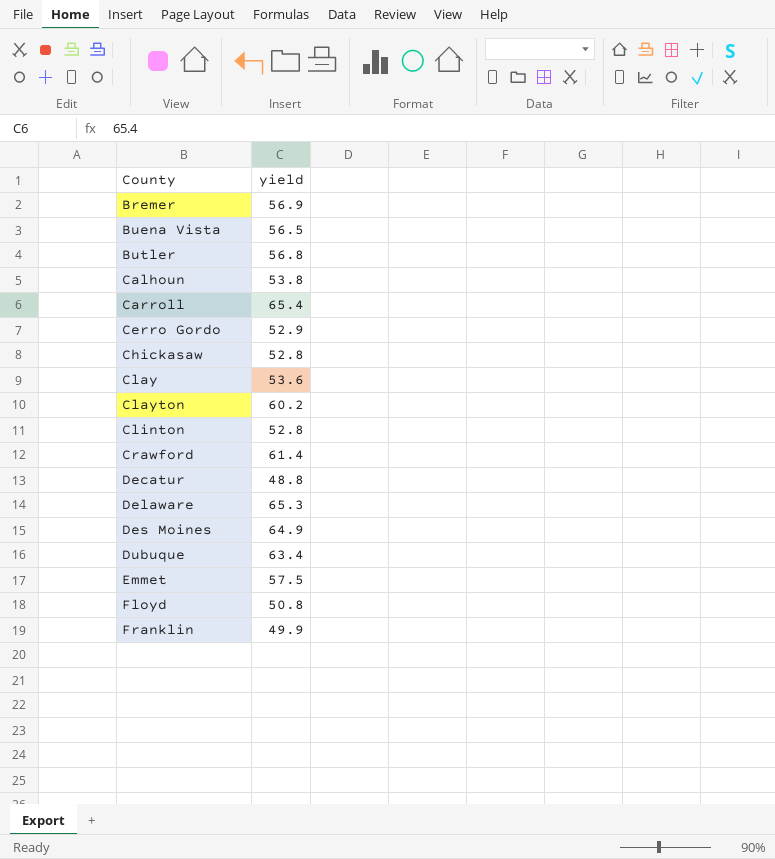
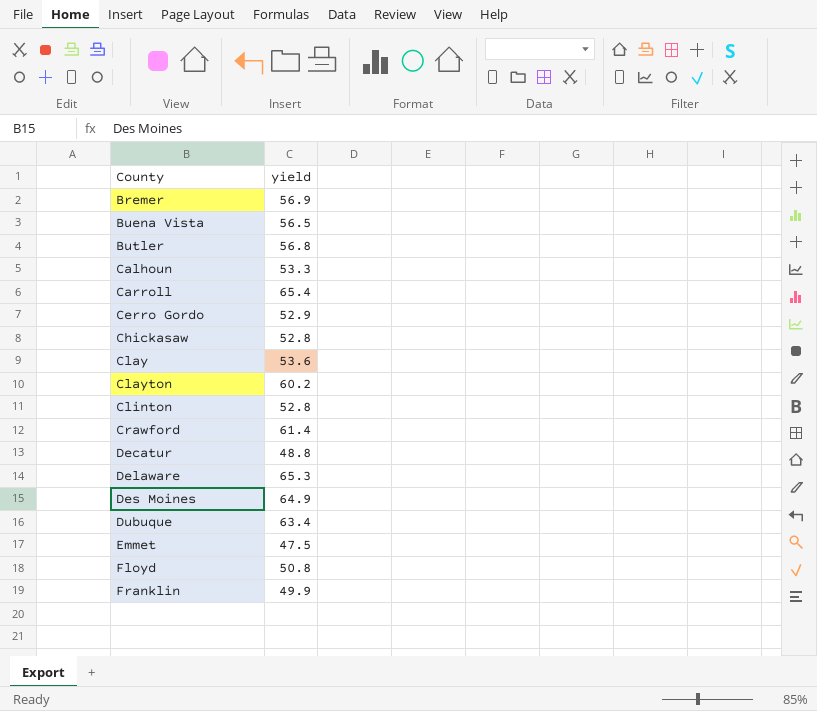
Calhoun | yield: 53.8 -> 53.3
Emmet | yield: 57.5 -> 47.5

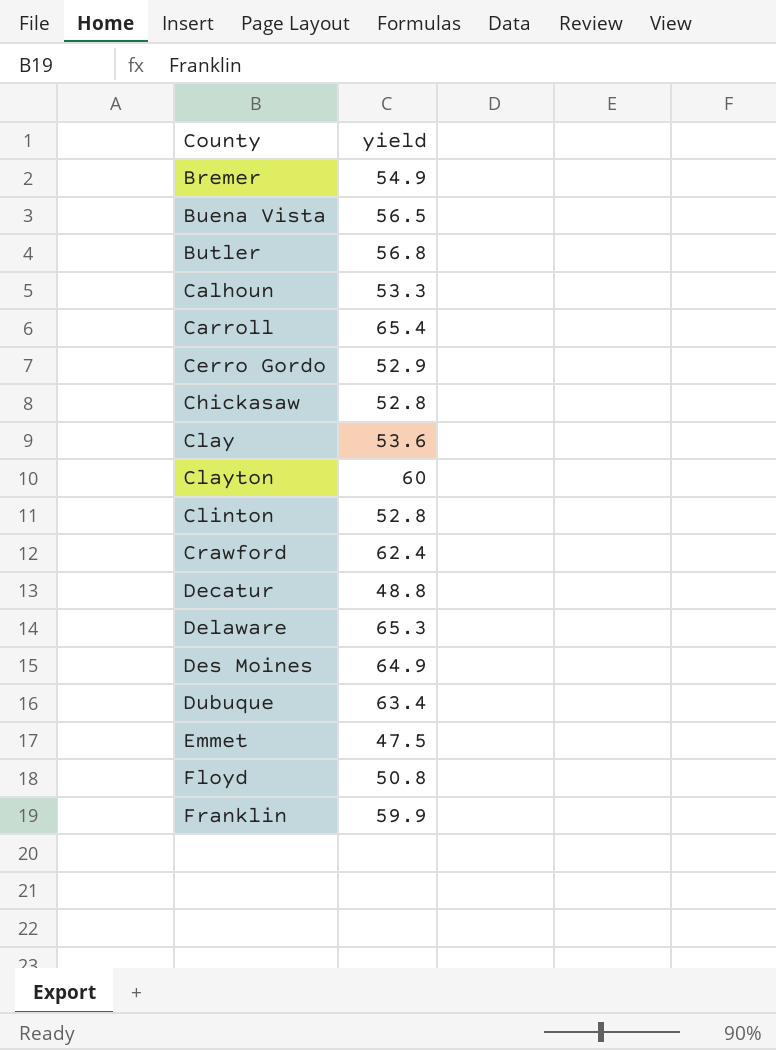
Bremer | yield: 56.9 -> 54.9
Clayton | yield: 60.2 -> 60
Crawford | yield: 61.4 -> 62.4
Franklin | yield: 49.9 -> 59.9

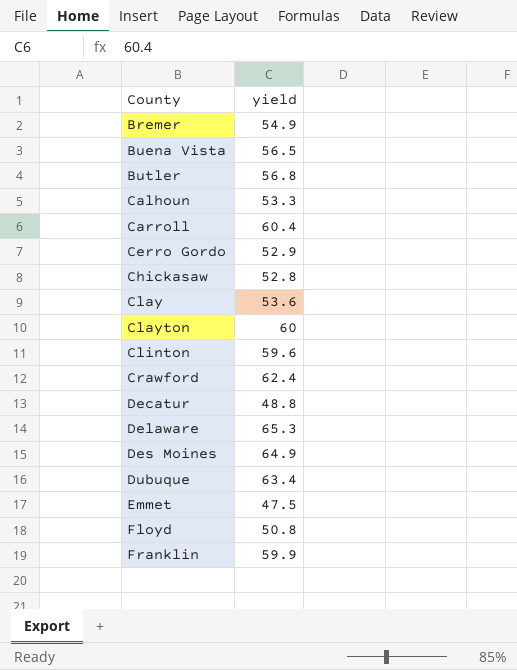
Carroll | yield: 65.4 -> 60.4
Clinton | yield: 52.8 -> 59.6

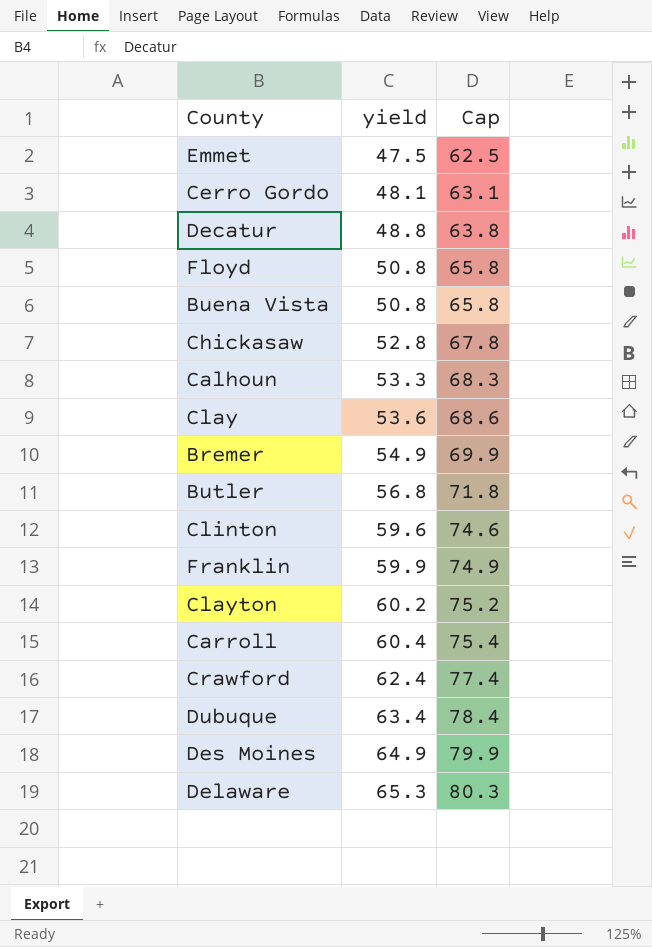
row order: County ascending -> yield ascending
column Cap | formula: none -> [yield] + 15
Cerro Gordo | yield: 52.9 -> 48.1
Buena Vista | yield: 56.5 -> 50.8
Clayton | yield: 60 -> 60.2

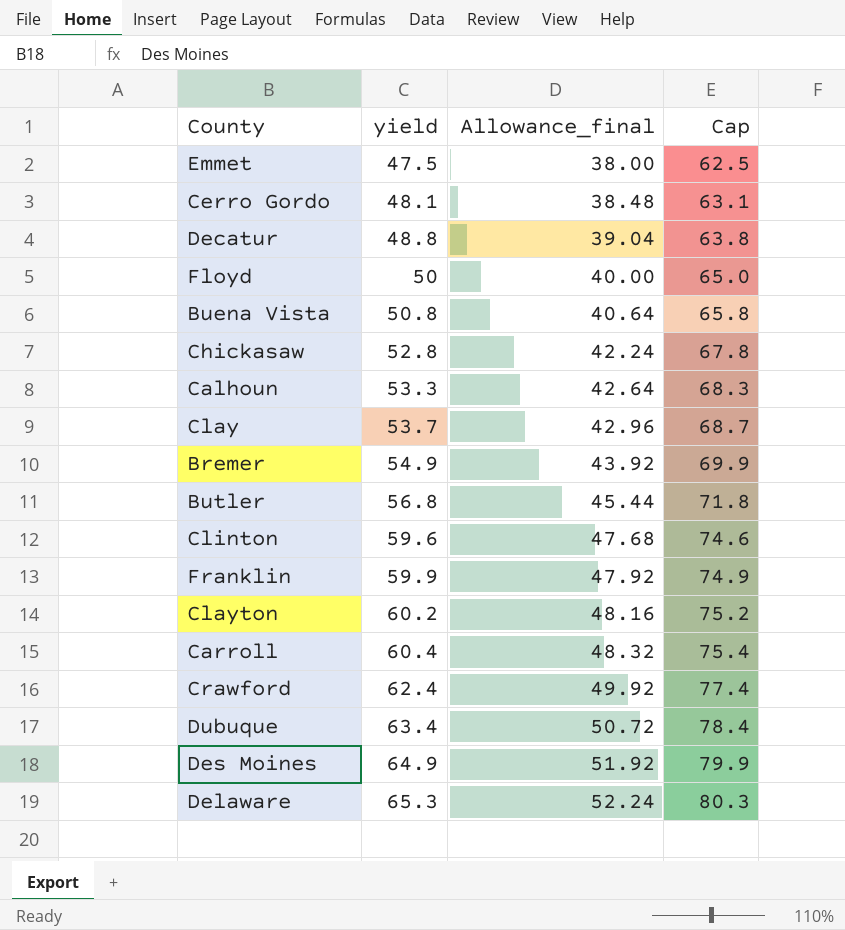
column Allowance_final | formula: none -> [yield] * 0.8
Floyd | yield: 50.8 -> 50
Floyd | Cap: 65.8 -> 65.0
Clay | yield: 53.6 -> 53.7
Clay | Cap: 68.6 -> 68.7

